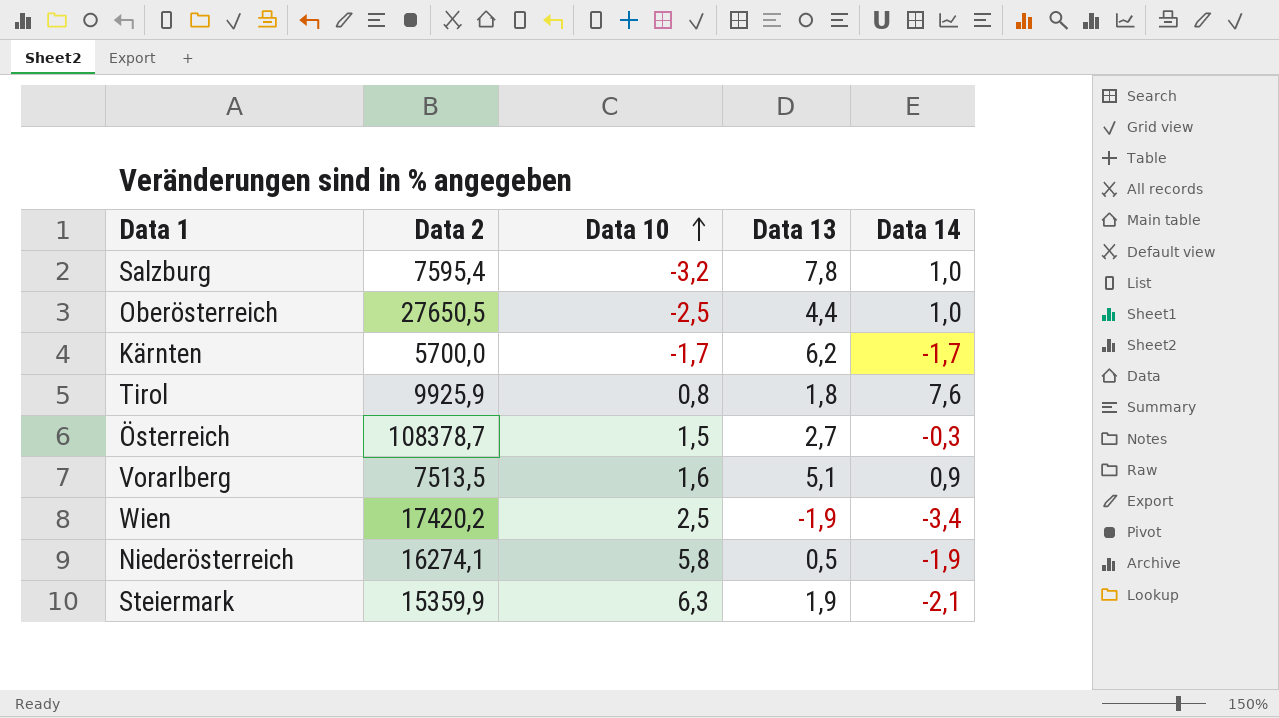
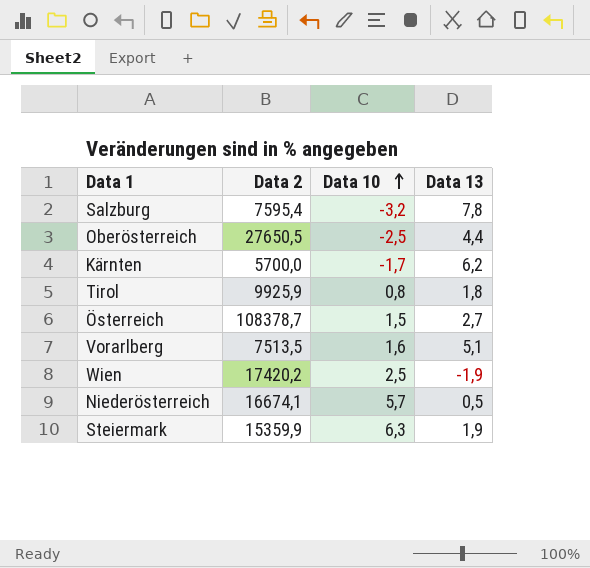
column Data 14 | position: 5 -> none
Niederösterreich | Data 2: 16274,1 -> 16674,1
Niederösterreich | Data 10: 5,8 -> 5,7

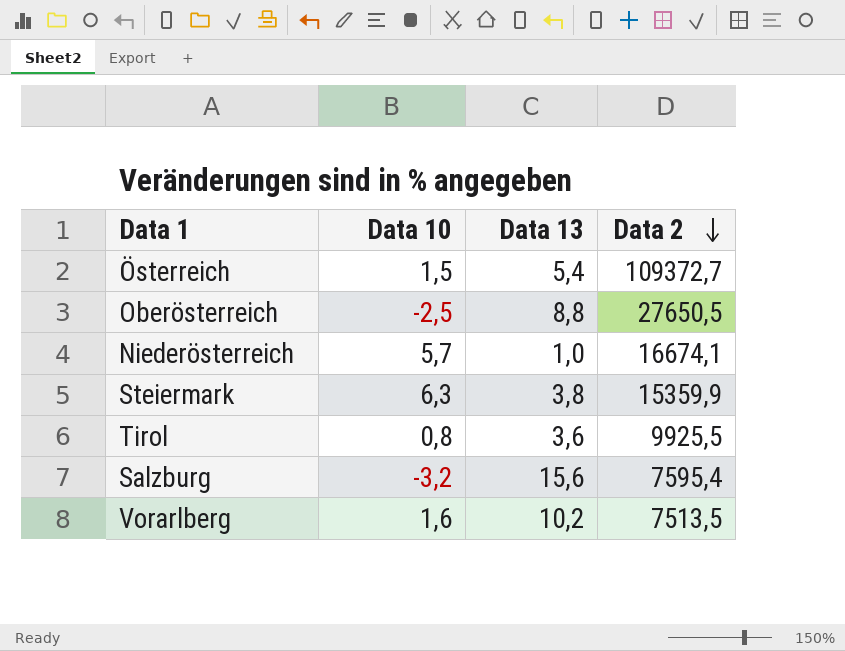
row order: Data 10 ascending -> Data 2 descending
column Data 2 | position: 2 -> 4
row Kärnten: 5700,0 | -1,7 | 6,2 -> none
row Wien: 17420,2 | 2,5 | -1,9 -> none
Österreich | Data 13: 2,7 -> 5,4
Österreich | Data 2: 108378,7 -> 109372,7
Oberösterreich | Data 13: 4,4 -> 8,8
Niederösterreich | Data 13: 0,5 -> 1,0
Steiermark | Data 13: 1,9 -> 3,8
Tirol | Data 13: 1,8 -> 3,6
Tirol | Data 2: 9925,9 -> 9925,5
Salzburg | Data 13: 7,8 -> 15,6
Vorarlberg | Data 13: 5,1 -> 10,2

